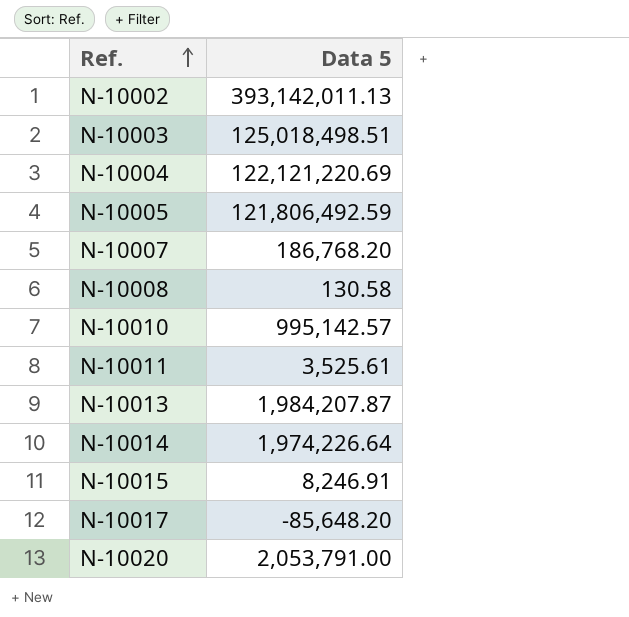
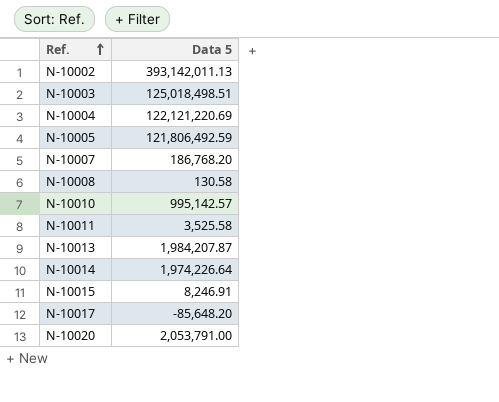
N-10011 | Data 5: 3,525.61 -> 3,525.58

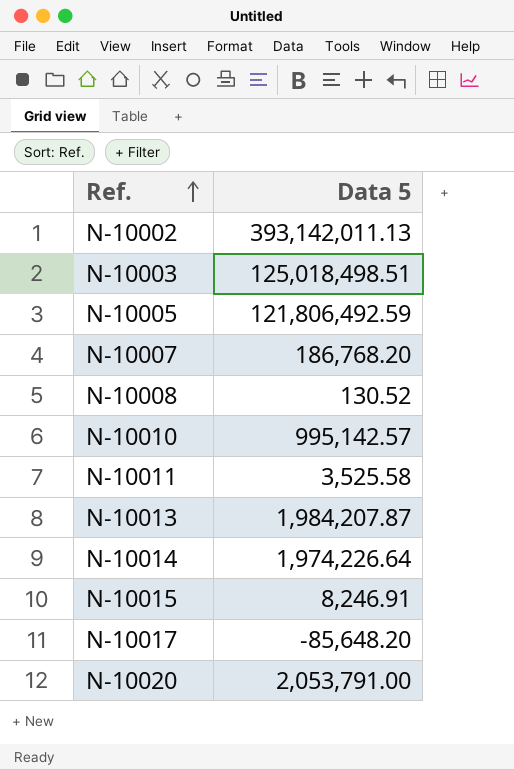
row N-10004: 122,121,220.69 -> none
N-10008 | Data 5: 130.58 -> 130.52

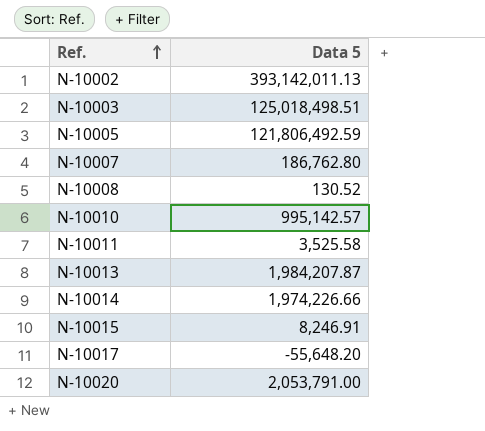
N-10007 | Data 5: 186,768.20 -> 186,762.80
N-10014 | Data 5: 1,974,226.64 -> 1,974,226.66
N-10017 | Data 5: -85,648.20 -> -55,648.20

